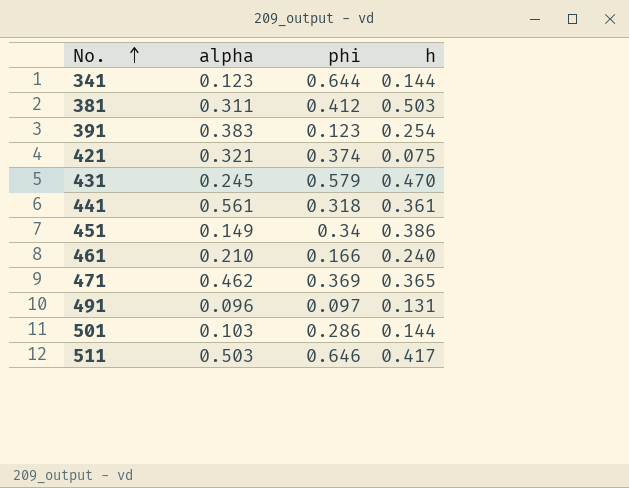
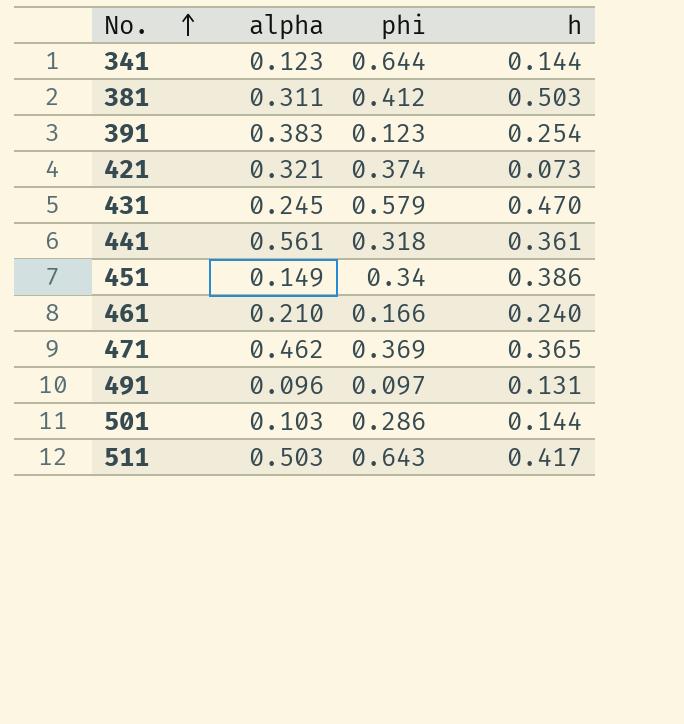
421 | h: 0.075 -> 0.073
511 | phi: 0.646 -> 0.643

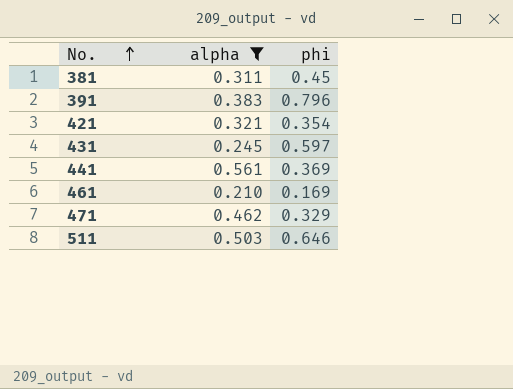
filter: none -> alpha >= 0.210
column h | position: 4 -> none
381 | phi: 0.412 -> 0.45
391 | phi: 0.123 -> 0.796
421 | phi: 0.374 -> 0.354
431 | phi: 0.579 -> 0.597
441 | phi: 0.318 -> 0.369
461 | phi: 0.166 -> 0.169
471 | phi: 0.369 -> 0.329
511 | phi: 0.643 -> 0.646

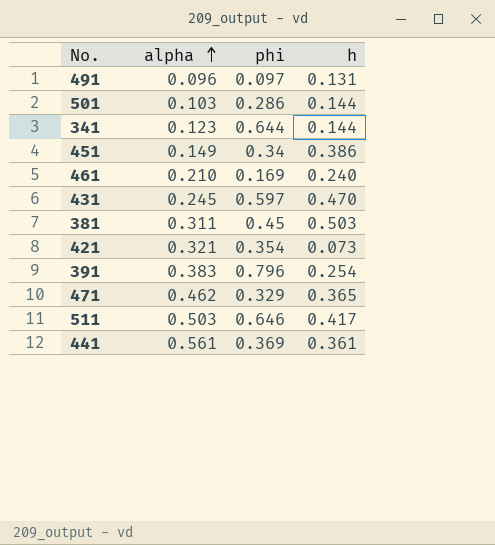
filter: alpha >= 0.210 -> none
row order: No. ascending -> alpha ascending
column h | position: none -> 4

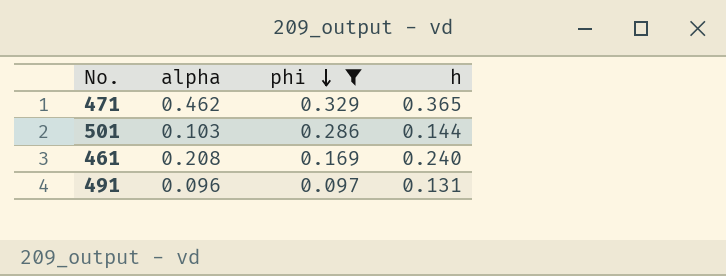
filter: none -> phi <= 0.329
row order: alpha ascending -> phi descending
461 | alpha: 0.210 -> 0.208

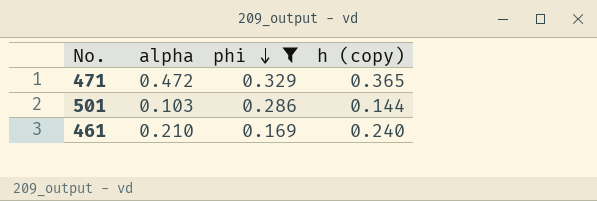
column name: h -> h (copy)
row 491: 0.096 | 0.097 | 0.131 -> none
471 | alpha: 0.462 -> 0.472
461 | alpha: 0.208 -> 0.210

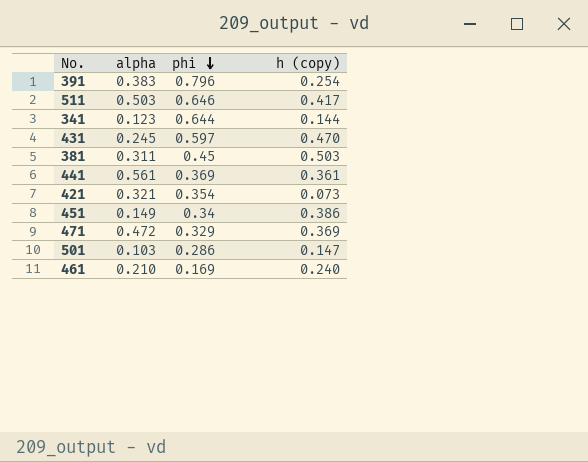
filter: phi <= 0.329 -> none
471 | h (copy): 0.365 -> 0.369
501 | h (copy): 0.144 -> 0.147

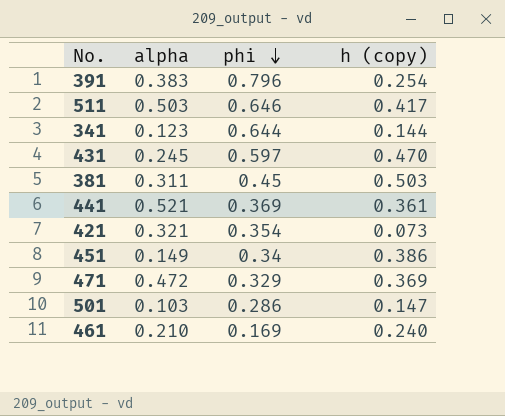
441 | alpha: 0.561 -> 0.521

